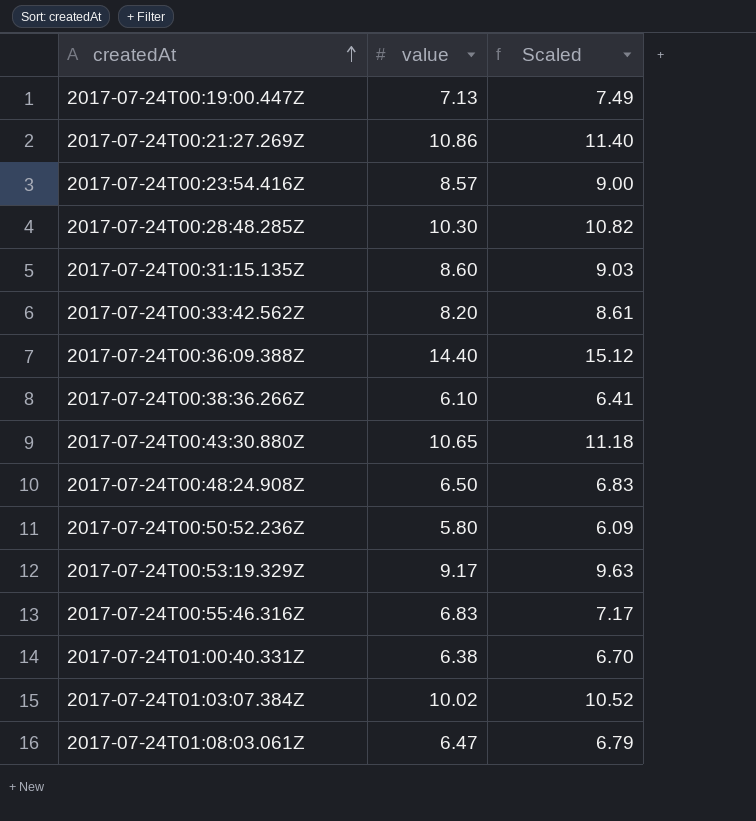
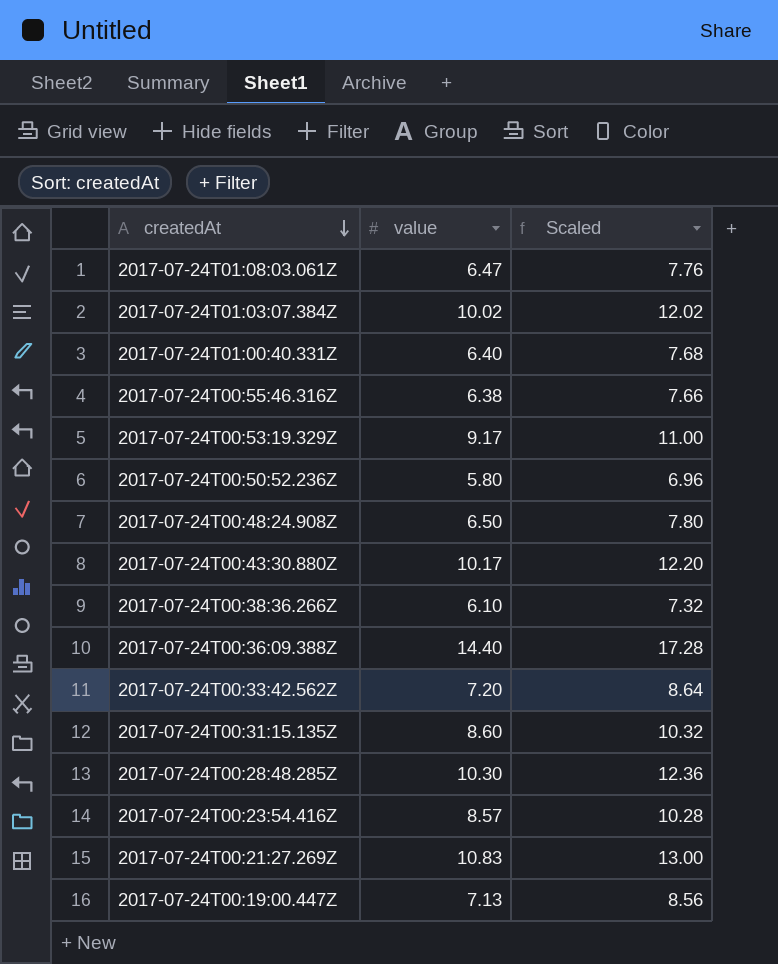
row order: createdAt ascending -> createdAt descending
column Scaled | formula: [value] * 1.05 -> [value] * 1.2
2017-07-24T01:00:40.331Z | value: 6.38 -> 6.40
2017-07-24T00:55:46.316Z | value: 6.83 -> 6.38
2017-07-24T00:43:30.880Z | value: 10.65 -> 10.17
2017-07-24T00:33:42.562Z | value: 8.20 -> 7.20
2017-07-24T00:21:27.269Z | value: 10.86 -> 10.83

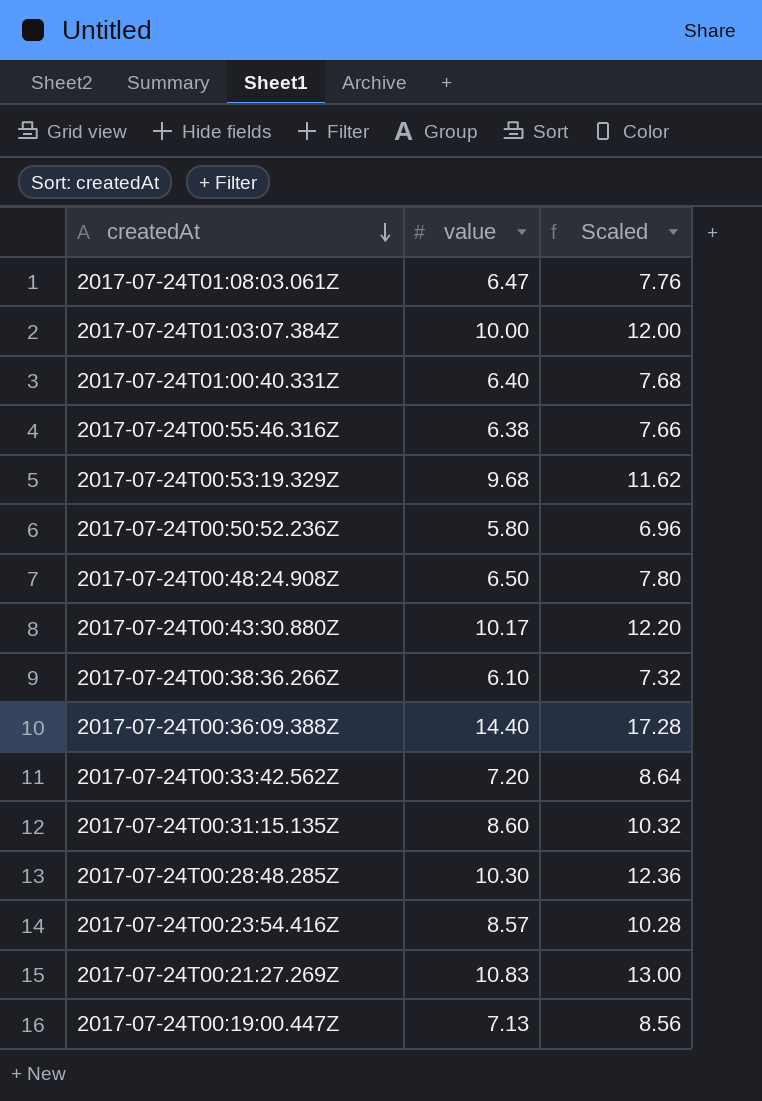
2017-07-24T01:03:07.384Z | value: 10.02 -> 10.00
2017-07-24T01:03:07.384Z | Scaled: 12.02 -> 12.00
2017-07-24T00:53:19.329Z | value: 9.17 -> 9.68
2017-07-24T00:53:19.329Z | Scaled: 11.00 -> 11.62

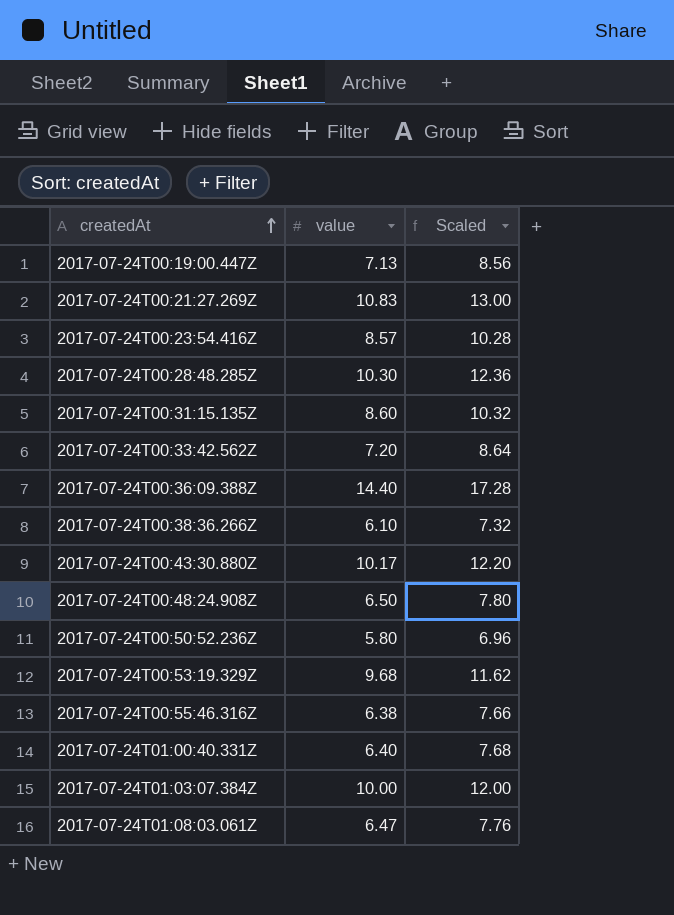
row order: createdAt descending -> createdAt ascending

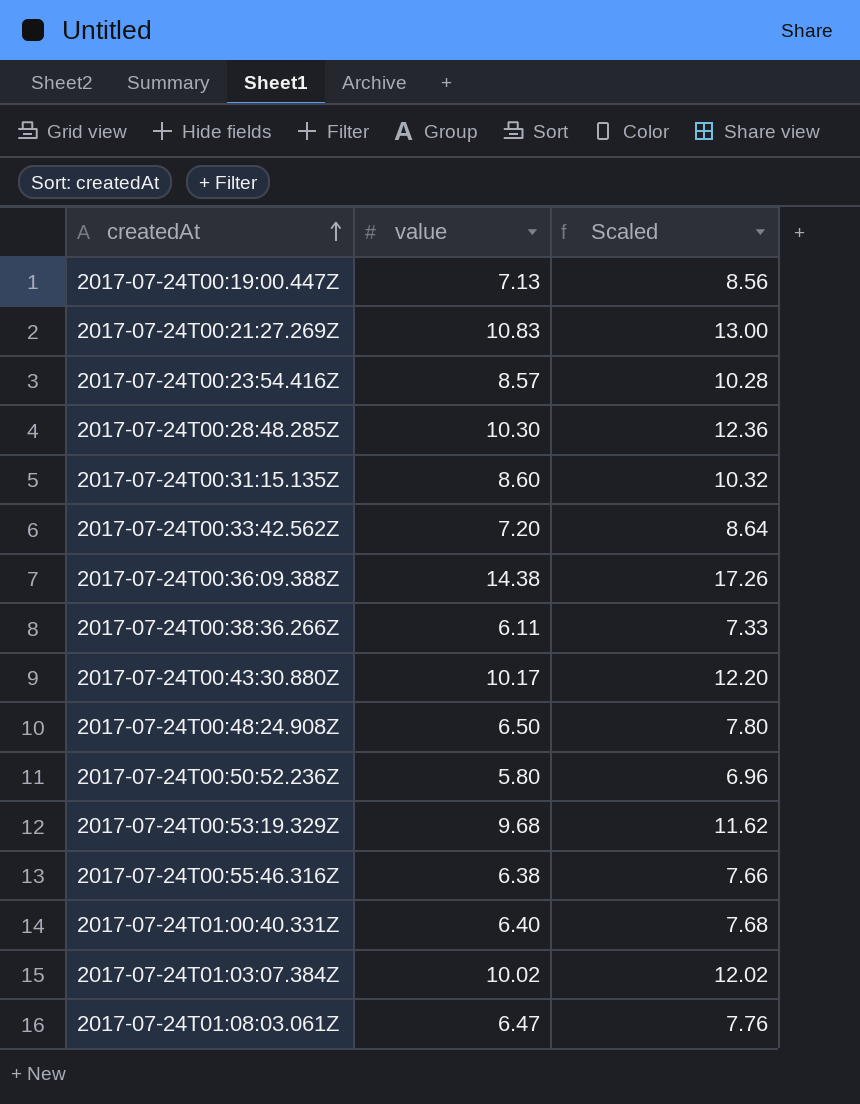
2017-07-24T00:36:09.388Z | value: 14.40 -> 14.38
2017-07-24T00:36:09.388Z | Scaled: 17.28 -> 17.26
2017-07-24T00:38:36.266Z | value: 6.10 -> 6.11
2017-07-24T00:38:36.266Z | Scaled: 7.32 -> 7.33
2017-07-24T01:03:07.384Z | value: 10.00 -> 10.02
2017-07-24T01:03:07.384Z | Scaled: 12.00 -> 12.02

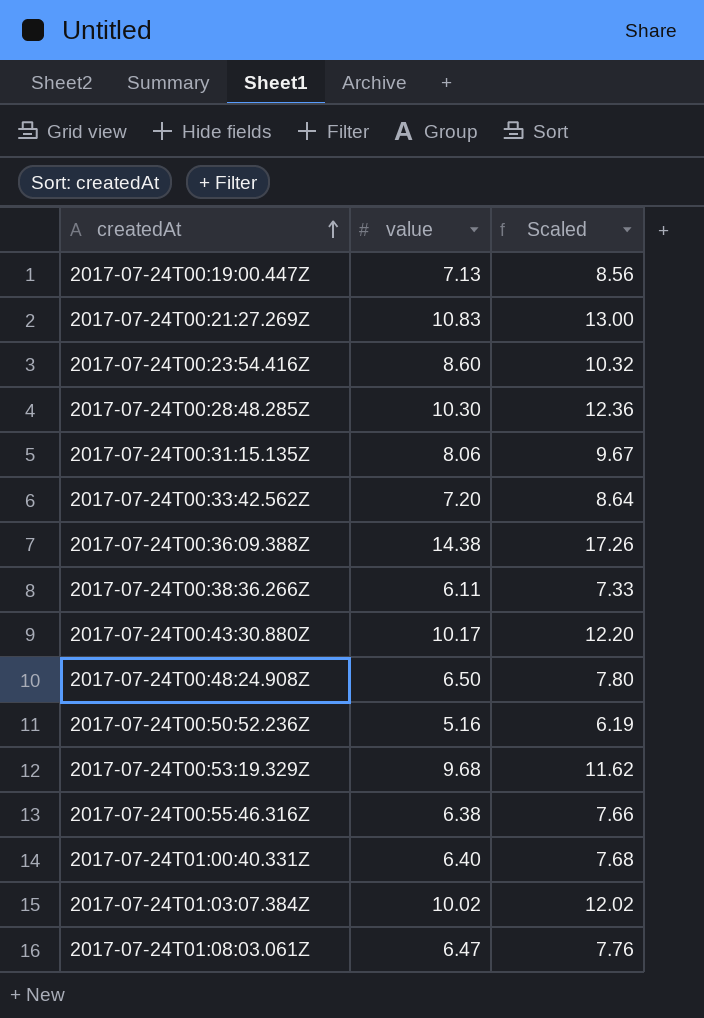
2017-07-24T00:23:54.416Z | value: 8.57 -> 8.60
2017-07-24T00:23:54.416Z | Scaled: 10.28 -> 10.32
2017-07-24T00:31:15.135Z | value: 8.60 -> 8.06
2017-07-24T00:31:15.135Z | Scaled: 10.32 -> 9.67
2017-07-24T00:50:52.236Z | value: 5.80 -> 5.16
2017-07-24T00:50:52.236Z | Scaled: 6.96 -> 6.19

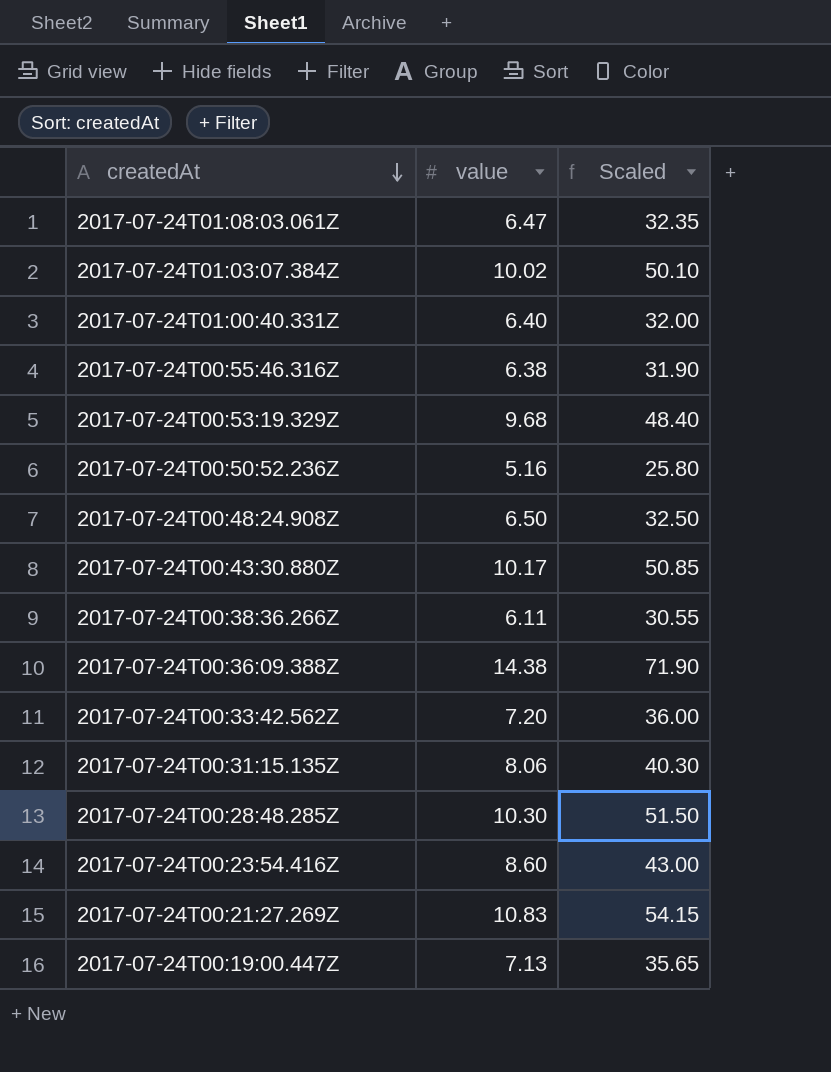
row order: createdAt ascending -> createdAt descending
column Scaled | formula: [value] * 1.2 -> [value] * 5

